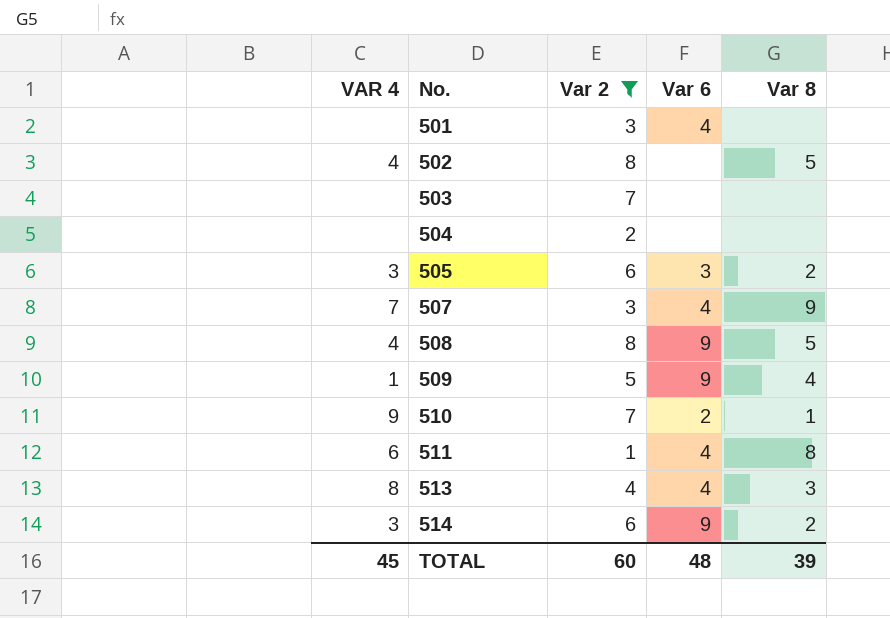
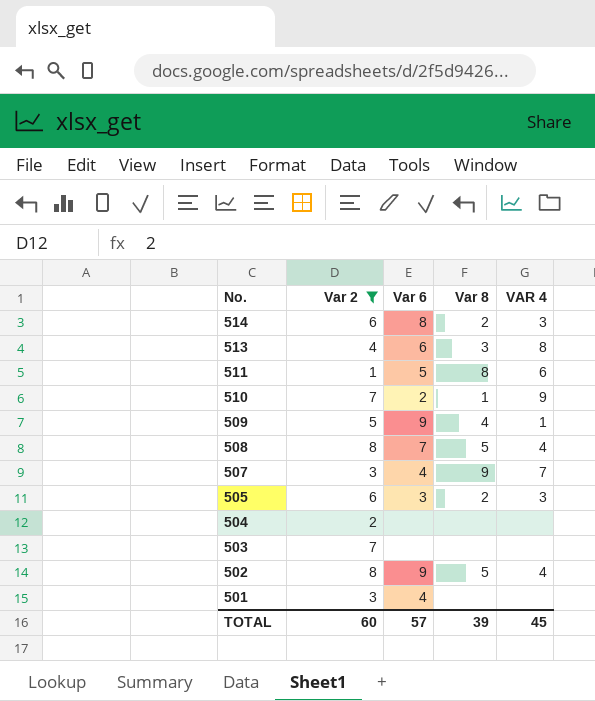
row order: No. ascending -> No. descending
column VAR 4 | position: 1 -> 5
514 | Var 6: 9 -> 8
513 | Var 6: 4 -> 6
511 | Var 6: 4 -> 5
508 | Var 6: 9 -> 7
502 | Var 6: none -> 9
TOTAL | Var 6: 48 -> 57

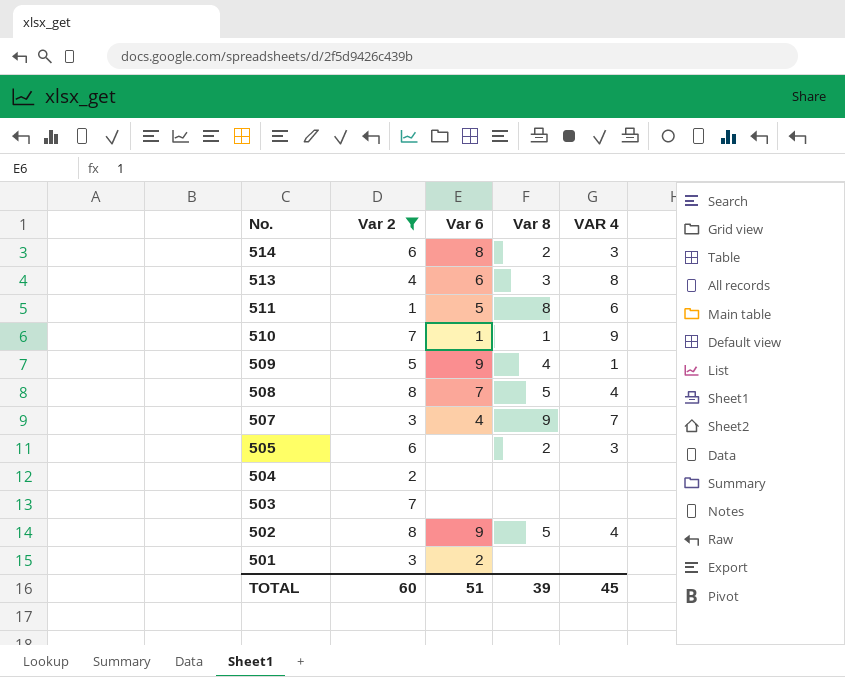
510 | Var 6: 2 -> 1
505 | Var 6: 3 -> none
501 | Var 6: 4 -> 2
TOTAL | Var 6: 57 -> 51

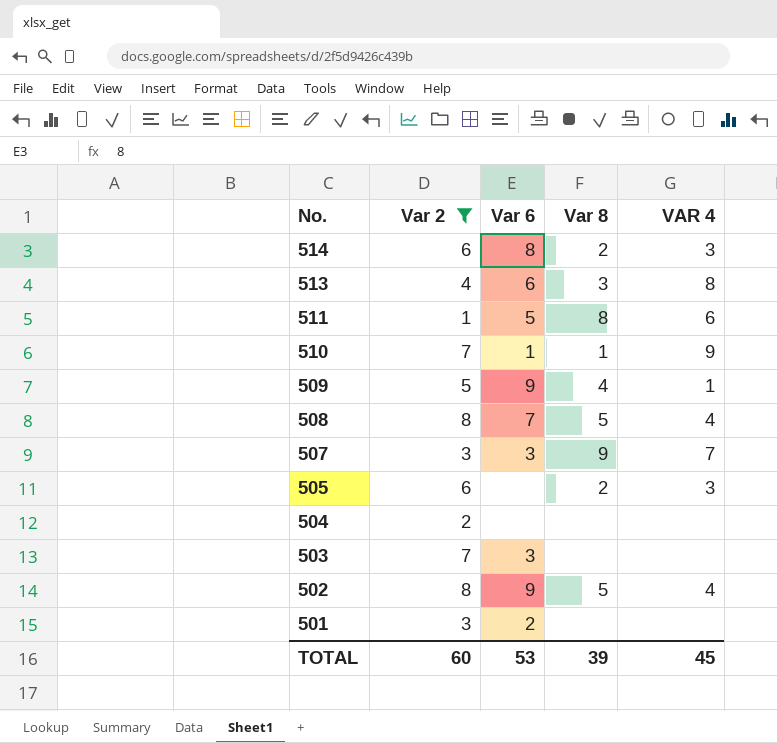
507 | Var 6: 4 -> 3
503 | Var 6: none -> 3
TOTAL | Var 6: 51 -> 53

